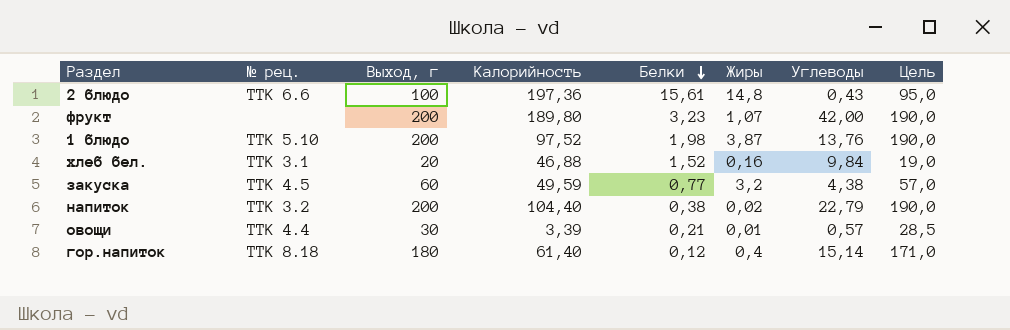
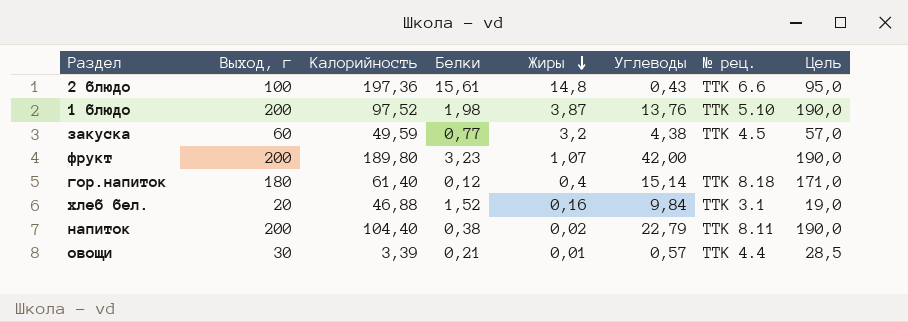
row order: Белки descending -> Жиры descending
column № рец. | position: 2 -> 7
напиток | № рец.: ТТК 3.2 -> ТТК 8.11

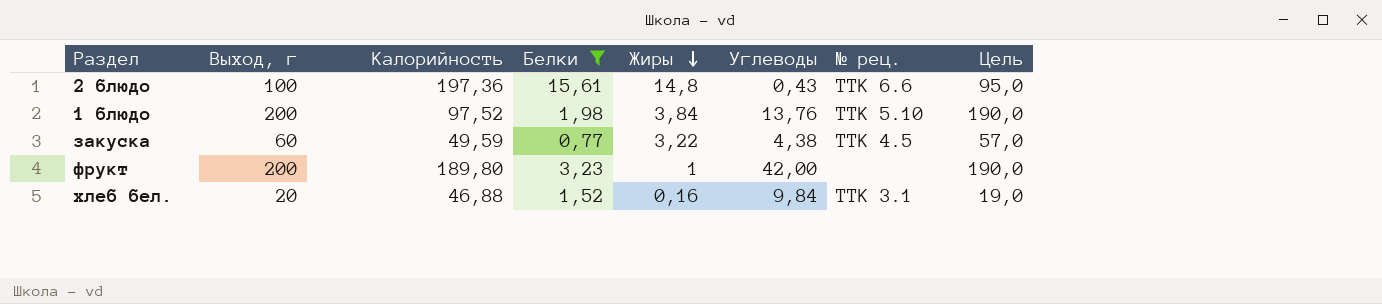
filter: none -> Белки >= 0,77
1 блюдо | Жиры: 3,87 -> 3,84
закуска | Жиры: 3,2 -> 3,22
фрукт | Жиры: 1,07 -> 1

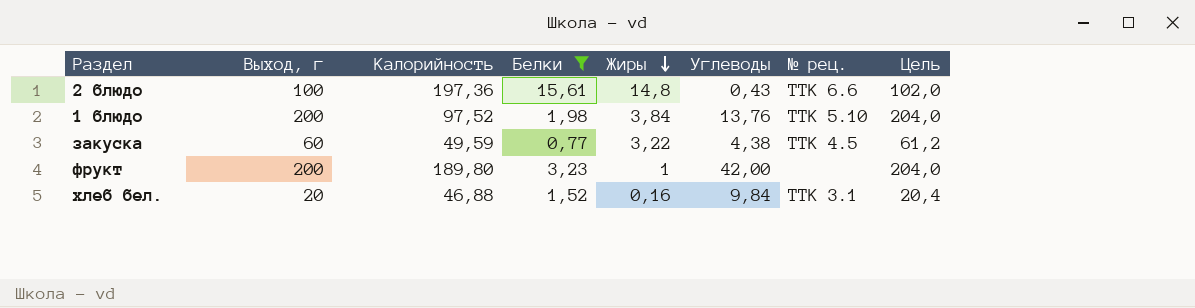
column Цель | formula: [Выход, г] * 0,95 -> [Выход, г] * 1,02

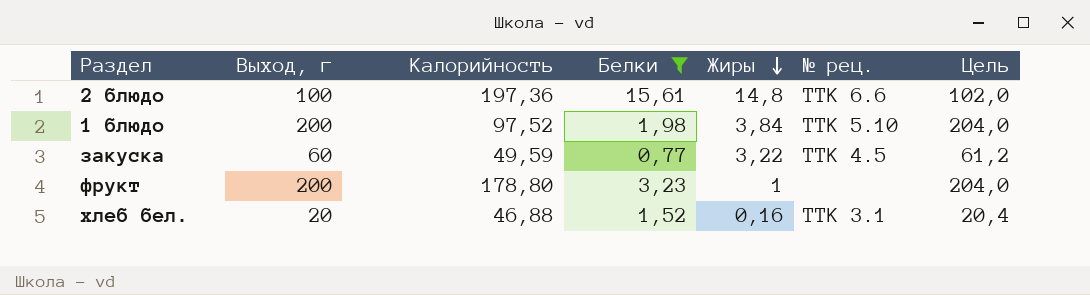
column Углеводы | position: 6 -> none
фрукт | Калорийность: 189,80 -> 178,80

